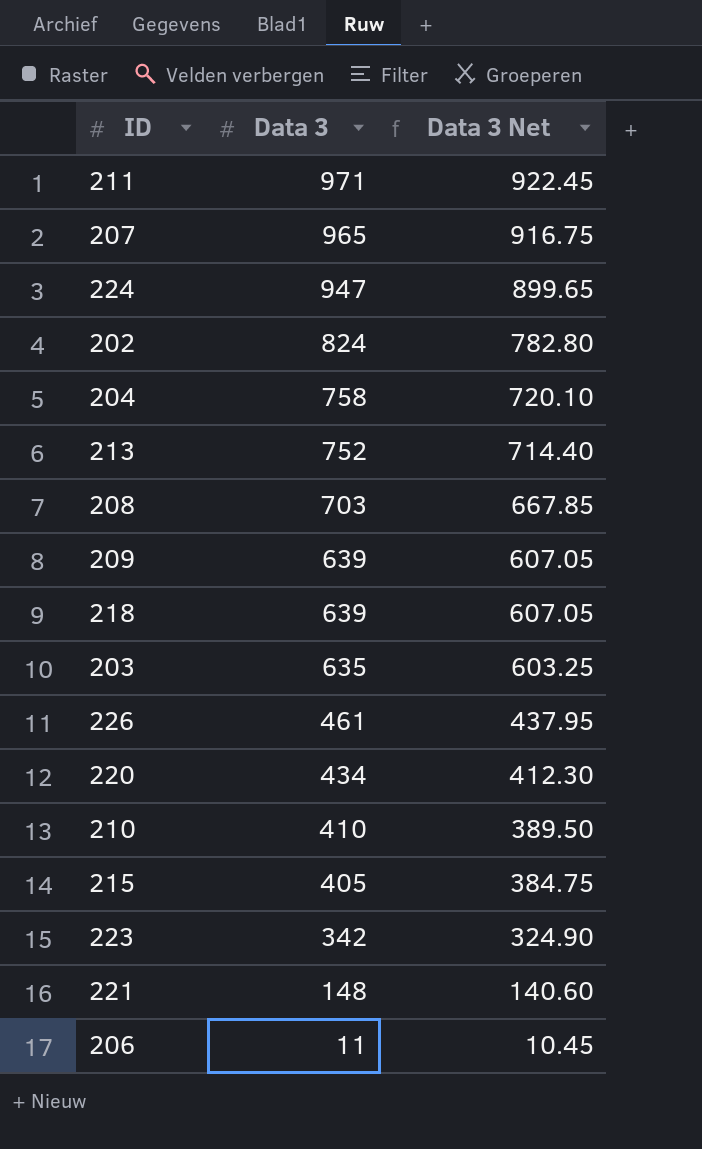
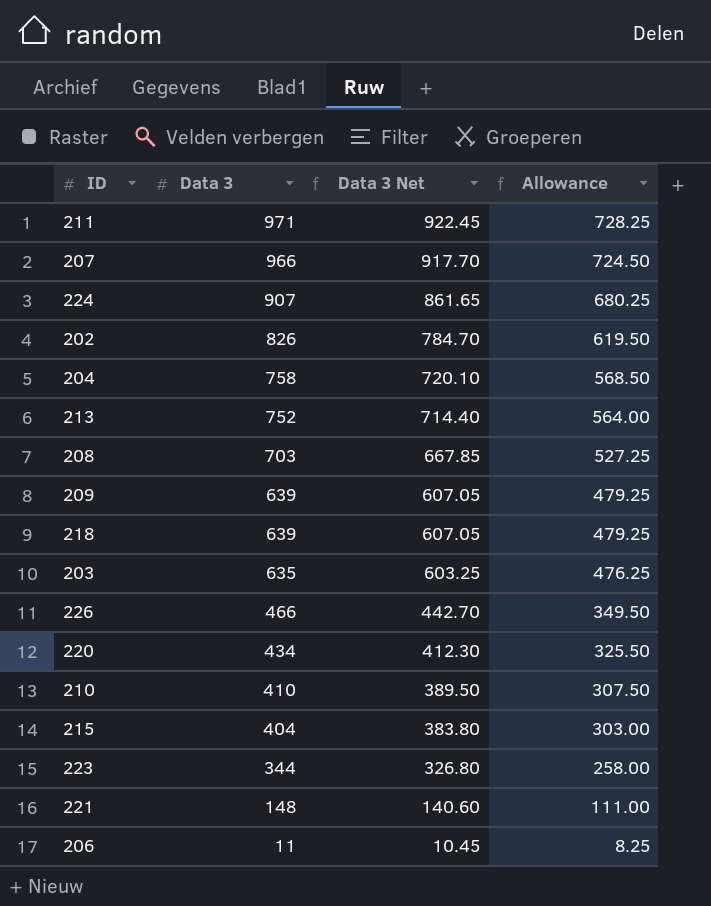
column Allowance | formula: none -> [Data 3] * 0.75
207 | Data 3: 965 -> 966
207 | Data 3 Net: 916.75 -> 917.70
224 | Data 3: 947 -> 907
224 | Data 3 Net: 899.65 -> 861.65
202 | Data 3: 824 -> 826
202 | Data 3 Net: 782.80 -> 784.70
226 | Data 3: 461 -> 466
226 | Data 3 Net: 437.95 -> 442.70
215 | Data 3: 405 -> 404
215 | Data 3 Net: 384.75 -> 383.80
223 | Data 3: 342 -> 344
223 | Data 3 Net: 324.90 -> 326.80

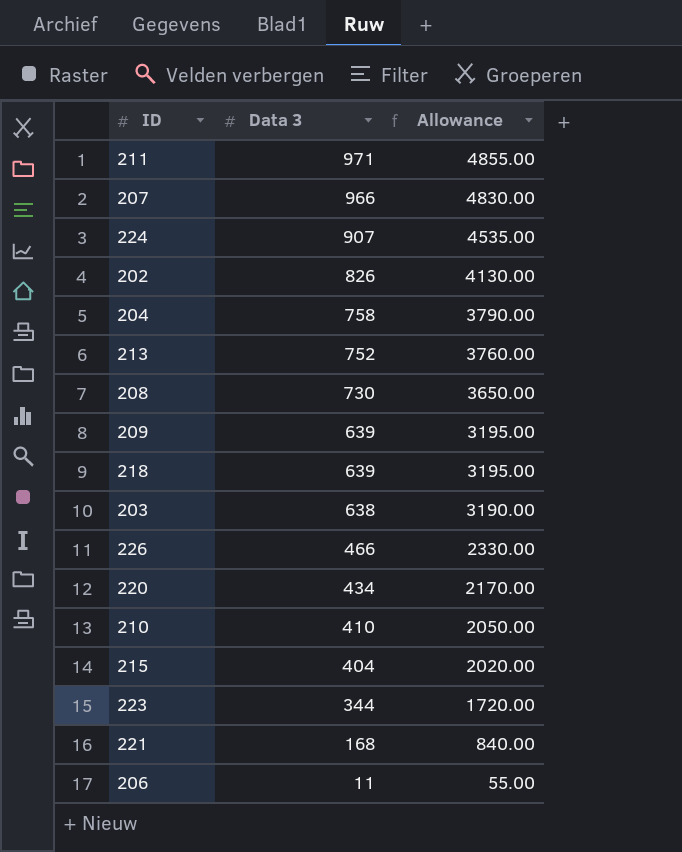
column Data 3 Net | formula: [Data 3] * 0.95 -> none
column Allowance | formula: [Data 3] * 0.75 -> [Data 3] * 5
208 | Data 3: 703 -> 730
203 | Data 3: 635 -> 638
221 | Data 3: 148 -> 168

